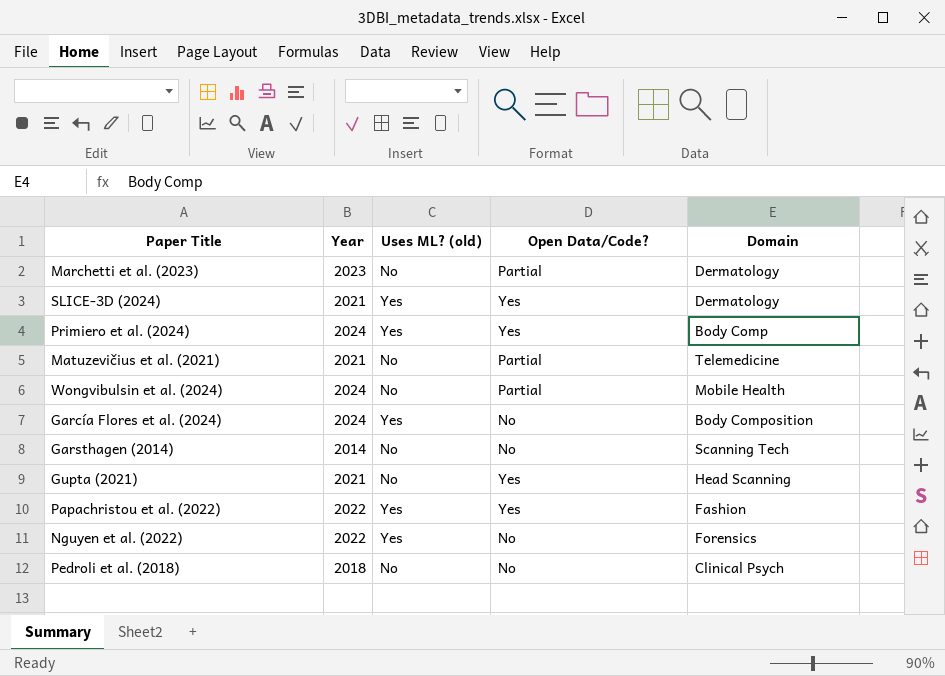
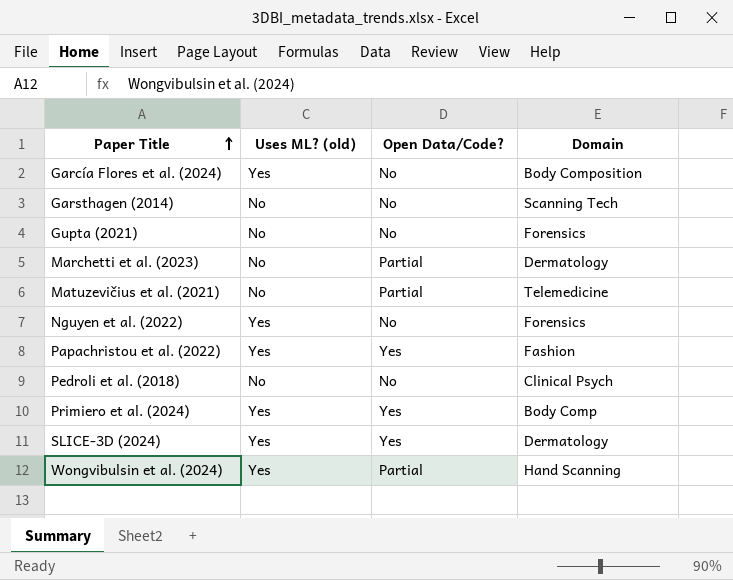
row order: none -> Paper Title ascending
column Year | position: 2 -> none
Gupta (2021) | Open Data/Code?: Yes -> No
Gupta (2021) | Domain: Head Scanning -> Forensics
Wongvibulsin et al. (2024) | Uses ML? (old): No -> Yes
Wongvibulsin et al. (2024) | Domain: Mobile Health -> Hand Scanning

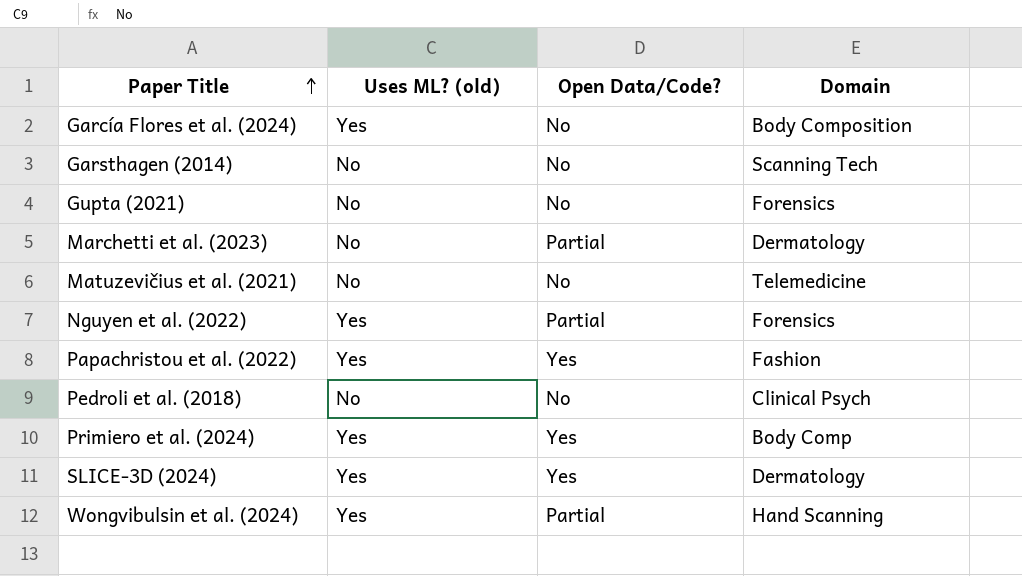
Matuzevičius et al. (2021) | Open Data/Code?: Partial -> No
Nguyen et al. (2022) | Open Data/Code?: No -> Partial

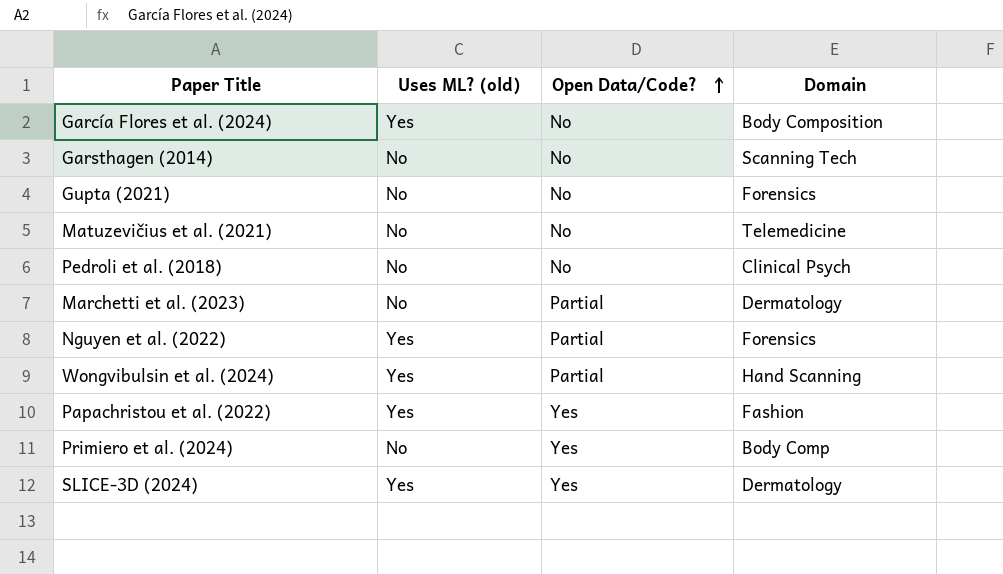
row order: Paper Title ascending -> Open Data/Code? ascending
Primiero et al. (2024) | Uses ML? (old): Yes -> No

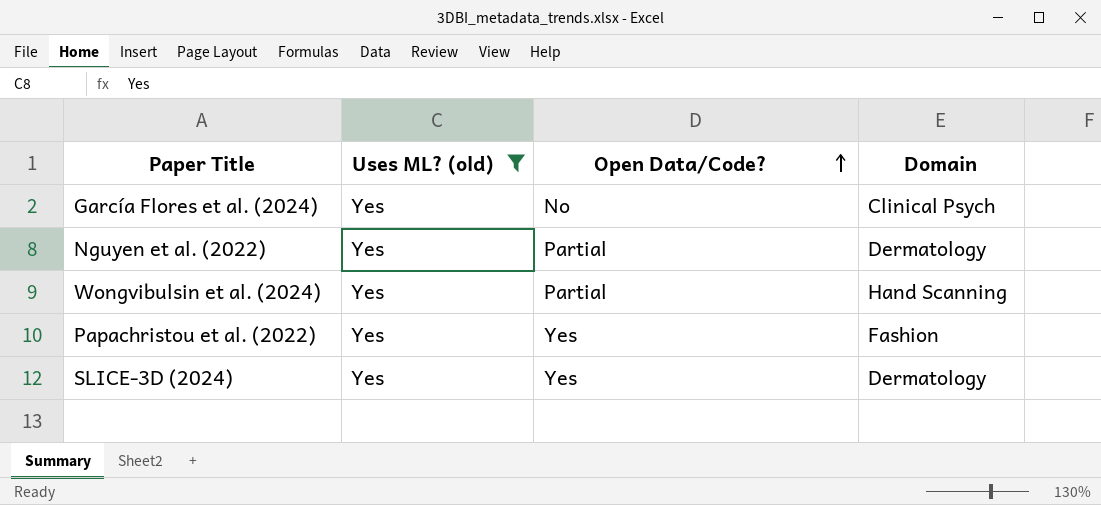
filter: none -> Uses ML? (old) = Yes
García Flores et al. (2024) | Domain: Body Composition -> Clinical Psych
Nguyen et al. (2022) | Domain: Forensics -> Dermatology

